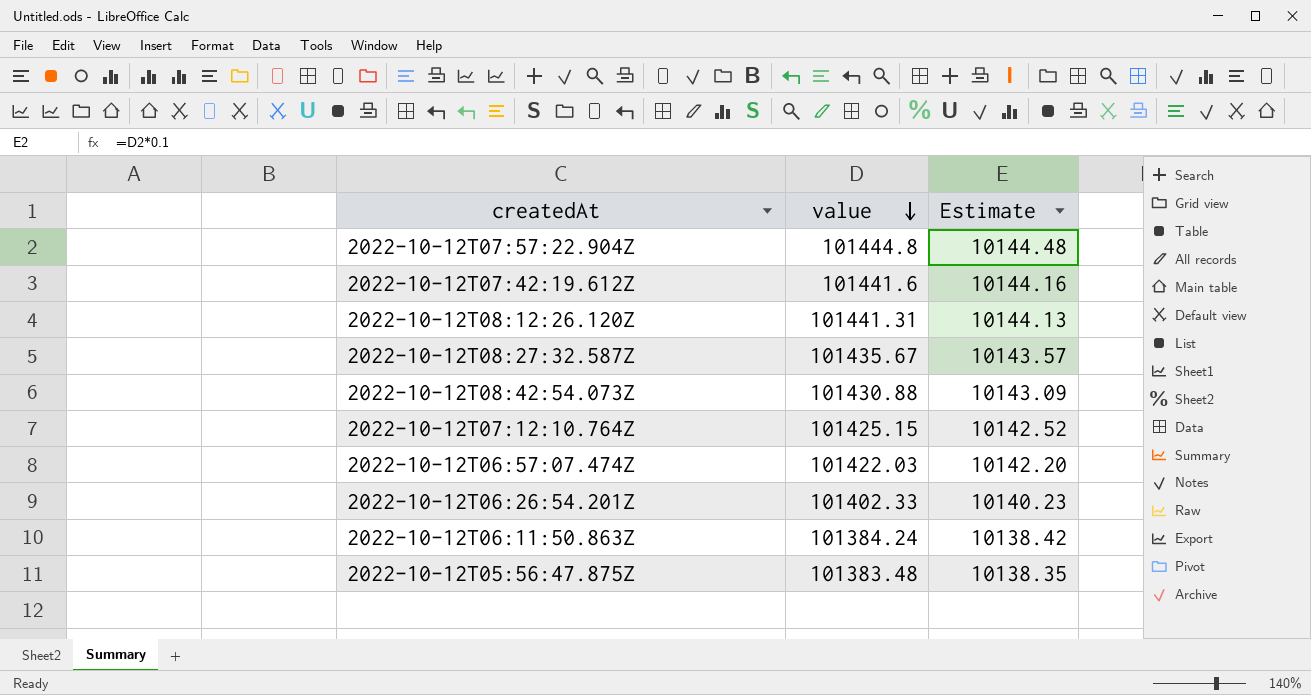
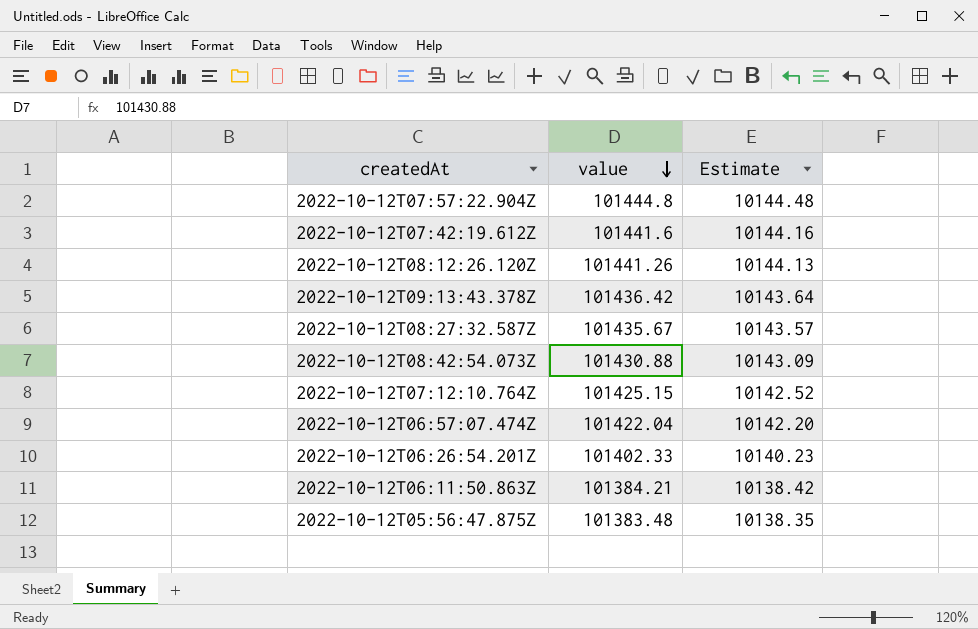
2022-10-12T08:12:26.120Z | value: 101441.31 -> 101441.26
row 2022-10-12T09:13:43.378Z: none -> 101436.42 | 10143.64
2022-10-12T06:57:07.474Z | value: 101422.03 -> 101422.04
2022-10-12T06:11:50.863Z | value: 101384.24 -> 101384.21

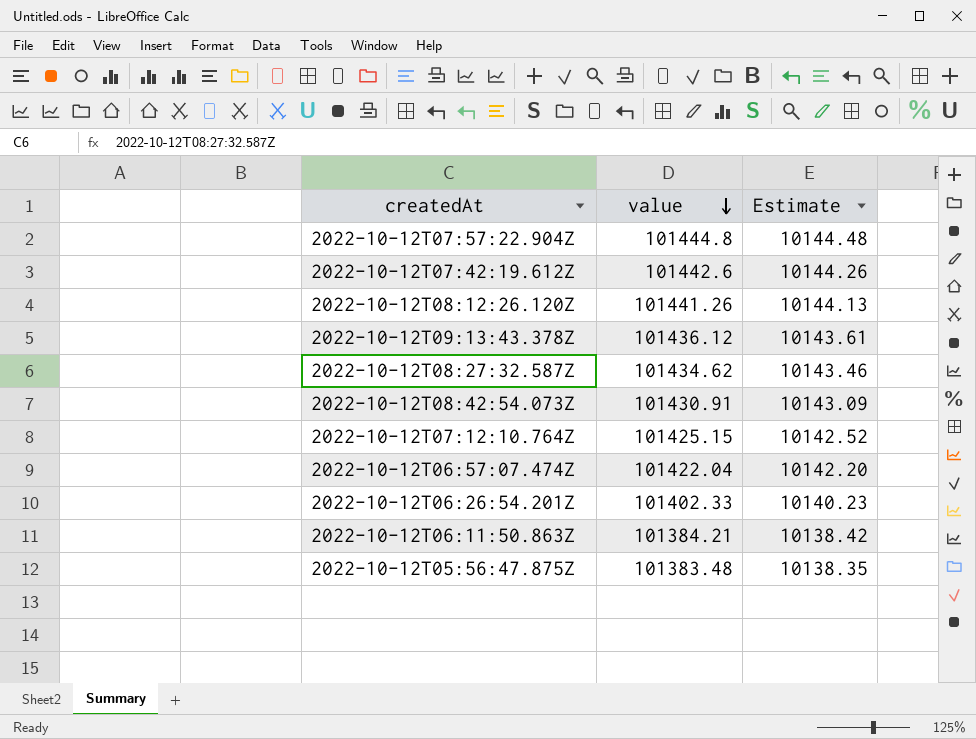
2022-10-12T07:42:19.612Z | value: 101441.6 -> 101442.6
2022-10-12T07:42:19.612Z | Estimate: 10144.16 -> 10144.26
2022-10-12T09:13:43.378Z | value: 101436.42 -> 101436.12
2022-10-12T09:13:43.378Z | Estimate: 10143.64 -> 10143.61
2022-10-12T08:27:32.587Z | value: 101435.67 -> 101434.62
2022-10-12T08:27:32.587Z | Estimate: 10143.57 -> 10143.46
2022-10-12T08:42:54.073Z | value: 101430.88 -> 101430.91

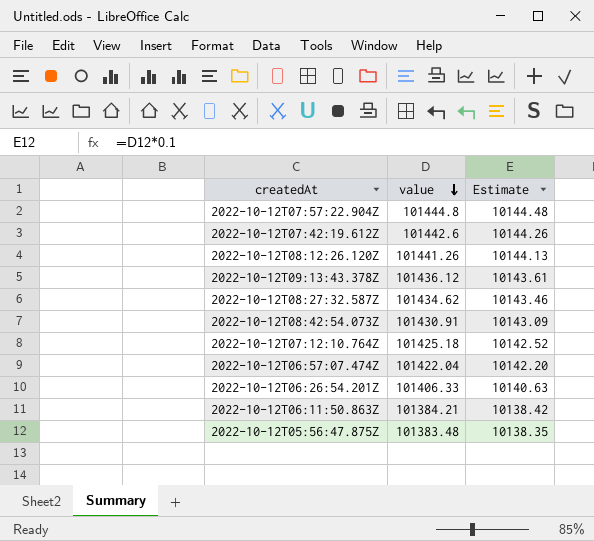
2022-10-12T07:12:10.764Z | value: 101425.15 -> 101425.18
2022-10-12T06:26:54.201Z | value: 101402.33 -> 101406.33
2022-10-12T06:26:54.201Z | Estimate: 10140.23 -> 10140.63

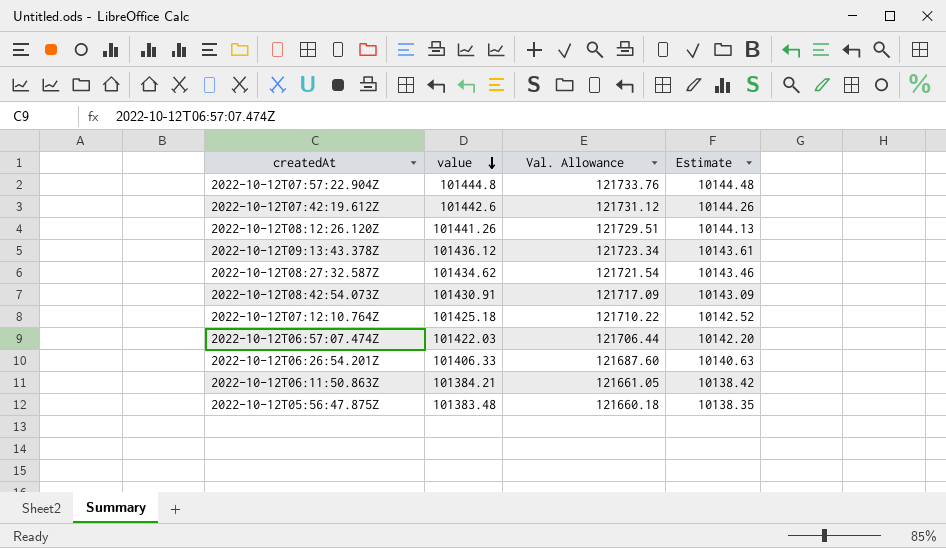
column Val. Allowance | formula: none -> [value] * 1.2
2022-10-12T06:57:07.474Z | value: 101422.04 -> 101422.03

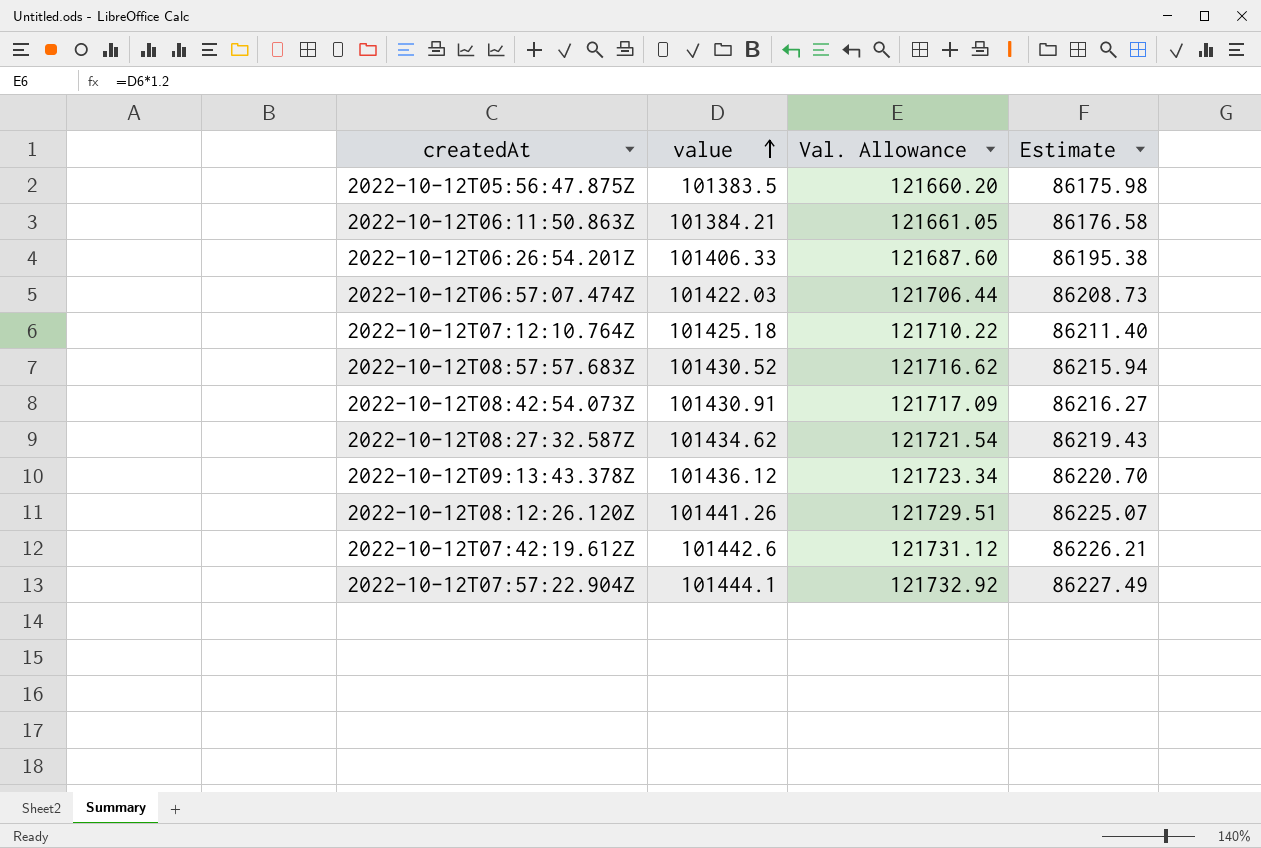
row order: value descending -> value ascending
column Estimate | formula: [value] * 0.1 -> [value] * 0.85
2022-10-12T05:56:47.875Z | value: 101383.48 -> 101383.5
2022-10-12T05:56:47.875Z | Val. Allowance: 121660.18 -> 121660.20
row 2022-10-12T08:57:57.683Z: none -> 101430.52 | 121716.62 | 86215.94
2022-10-12T07:57:22.904Z | value: 101444.8 -> 101444.1
2022-10-12T07:57:22.904Z | Val. Allowance: 121733.76 -> 121732.92

